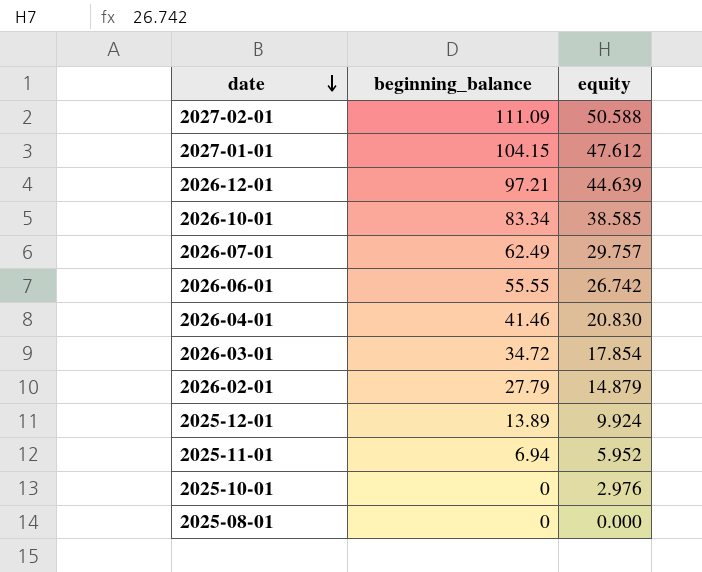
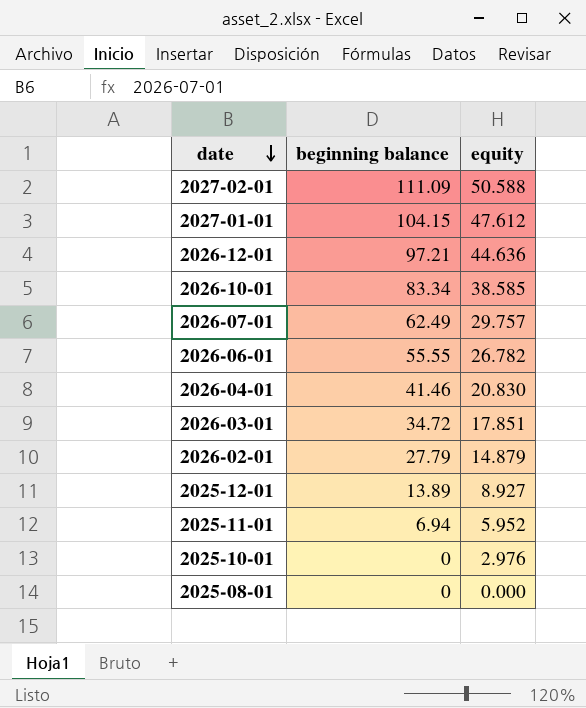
column name: beginning_balance -> beginning balance
2026-12-01 | equity: 44.639 -> 44.636
2026-06-01 | equity: 26.742 -> 26.782
2026-03-01 | equity: 17.854 -> 17.851
2025-12-01 | equity: 9.924 -> 8.927

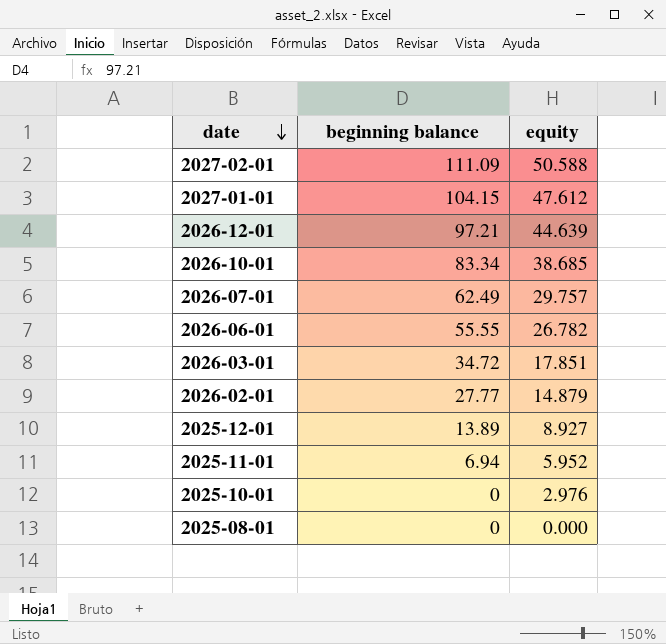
row 2026-04-01: 41.46 | 20.830 -> none
2026-12-01 | equity: 44.636 -> 44.639
2026-10-01 | equity: 38.585 -> 38.685
2026-02-01 | beginning balance: 27.79 -> 27.77

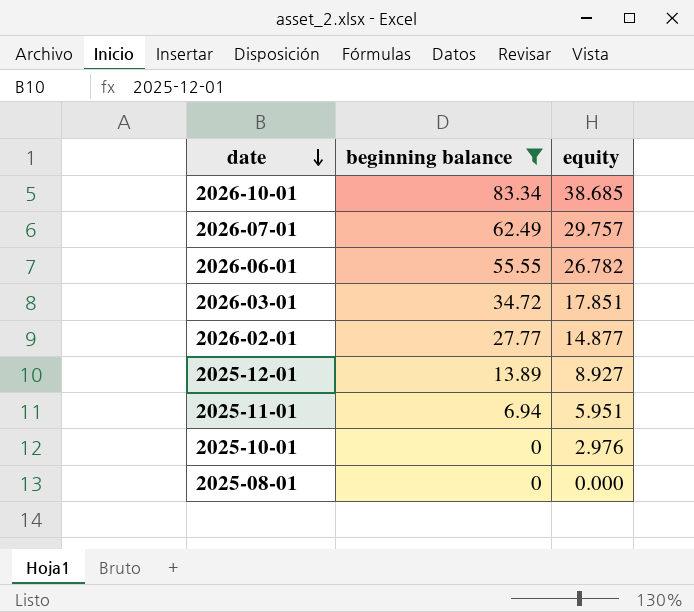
filter: none -> beginning balance <= 83.34
2026-02-01 | equity: 14.879 -> 14.877
2025-11-01 | equity: 5.952 -> 5.951

